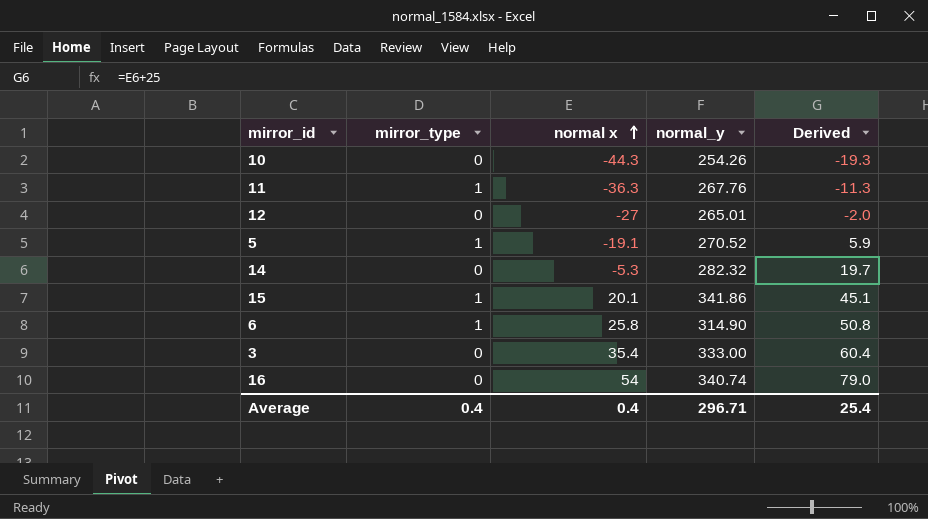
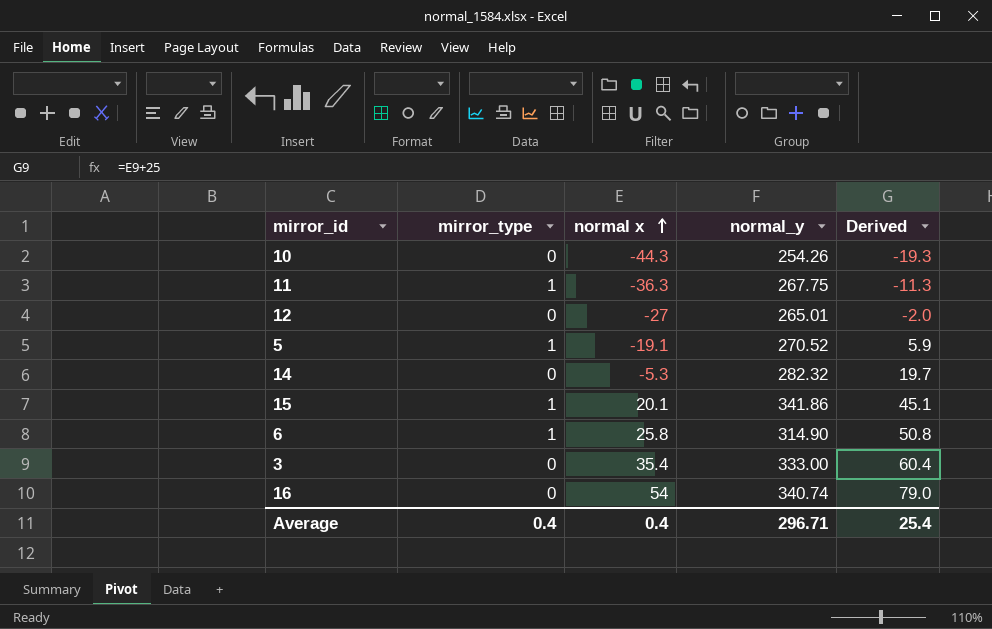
11 | normal_y: 267.76 -> 267.75

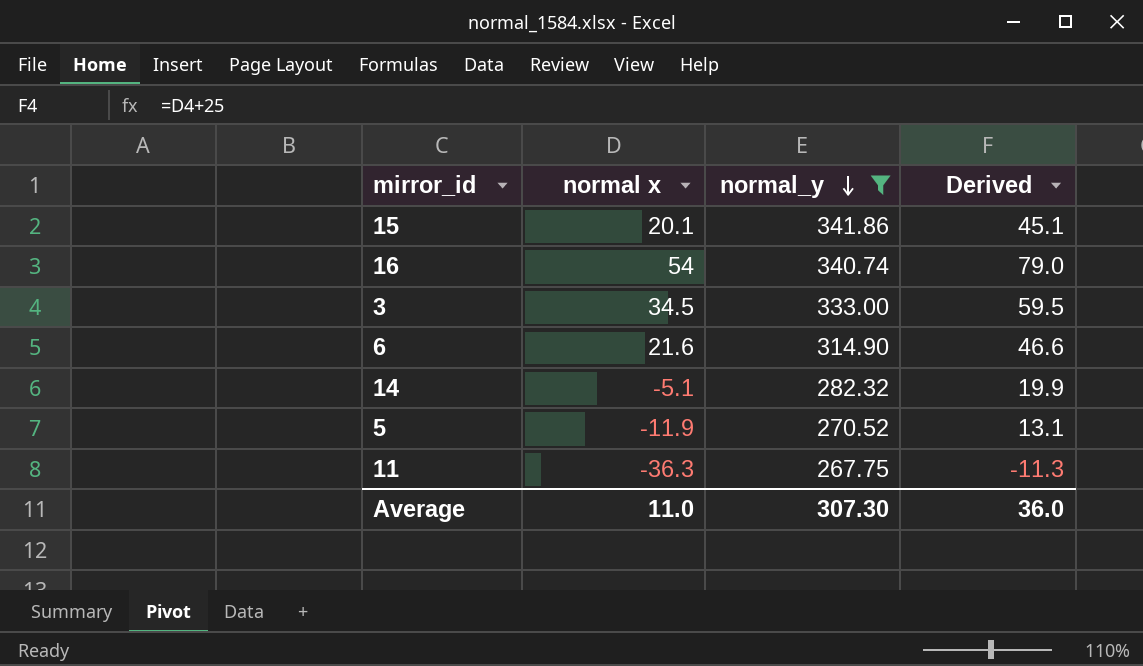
filter: none -> normal_y >= 267.75
row order: normal x ascending -> normal_y descending
column mirror_type | position: 2 -> none
3 | normal x: 35.4 -> 34.5
3 | Derived: 60.4 -> 59.5
6 | normal x: 25.8 -> 21.6
6 | Derived: 50.8 -> 46.6
14 | normal x: -5.3 -> -5.1
14 | Derived: 19.7 -> 19.9
5 | normal x: -19.1 -> -11.9
5 | Derived: 5.9 -> 13.1
Average | normal x: 0.4 -> 11.0
Average | normal_y: 296.71 -> 307.30
Average | Derived: 25.4 -> 36.0

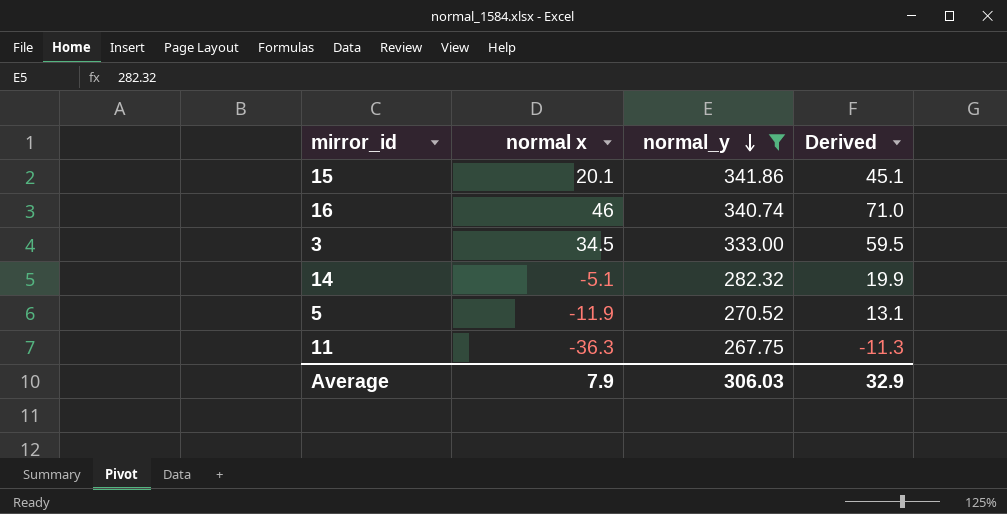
row 6: 21.6 | 314.90 | 46.6 -> none
16 | normal x: 54 -> 46
16 | Derived: 79.0 -> 71.0
Average | normal x: 11.0 -> 7.9
Average | normal_y: 307.30 -> 306.03
Average | Derived: 36.0 -> 32.9

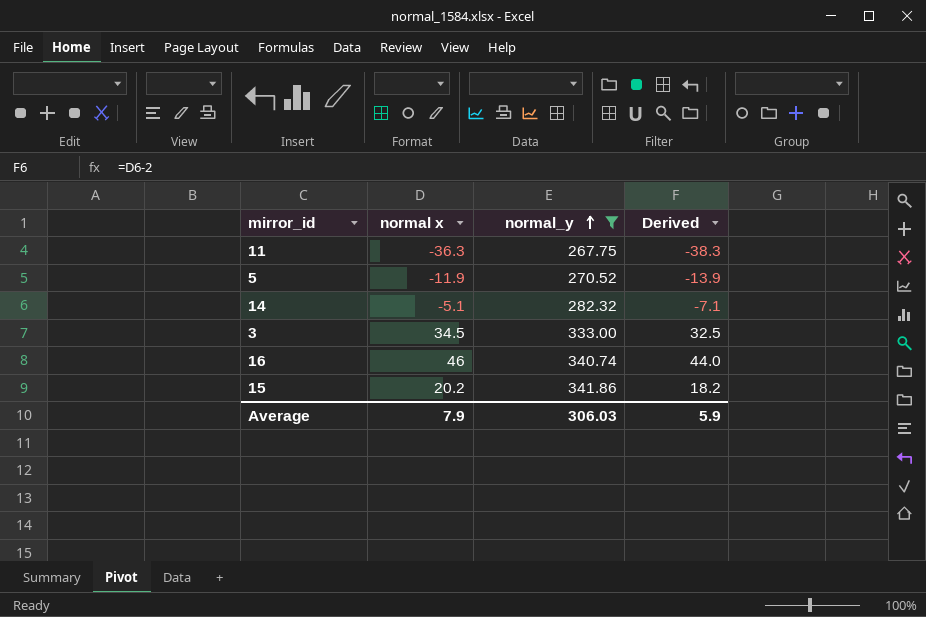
row order: normal_y descending -> normal_y ascending
column Derived | formula: [normal x] + 25 -> [normal x] - 2
15 | normal x: 20.1 -> 20.2
Average | Derived: 32.9 -> 5.9

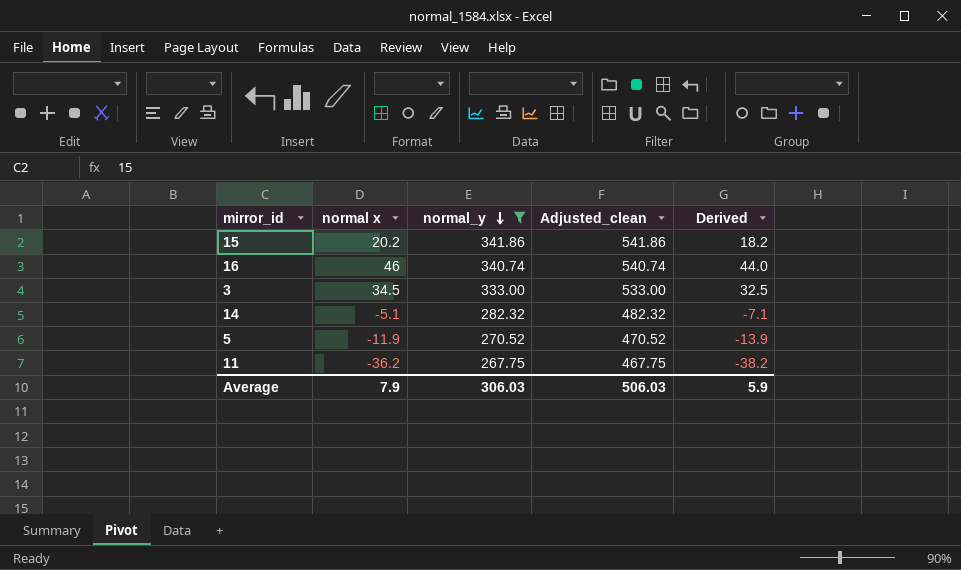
row order: normal_y ascending -> normal_y descending
column Adjusted_clean | formula: none -> [normal_y] + 200
11 | normal x: -36.3 -> -36.2
11 | Derived: -38.3 -> -38.2

